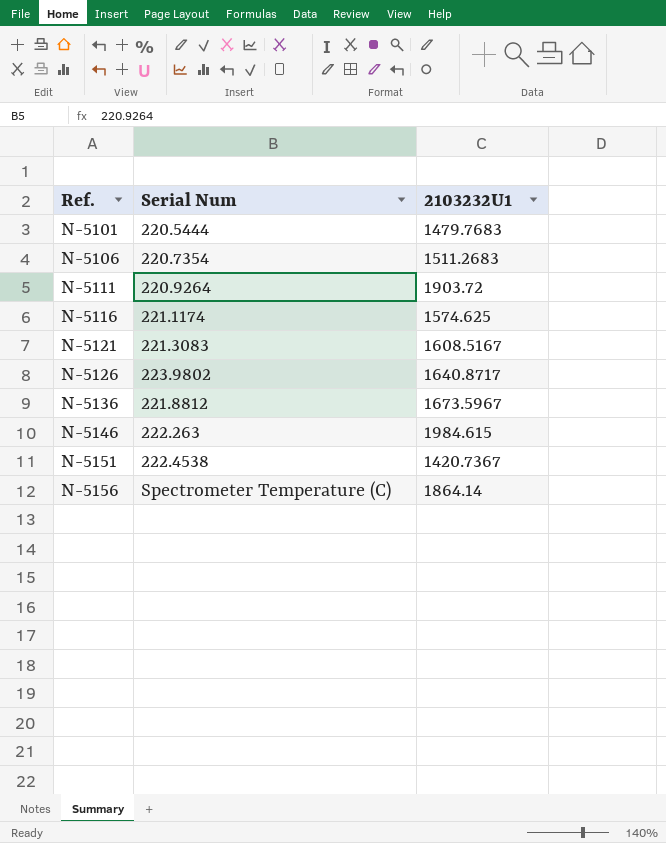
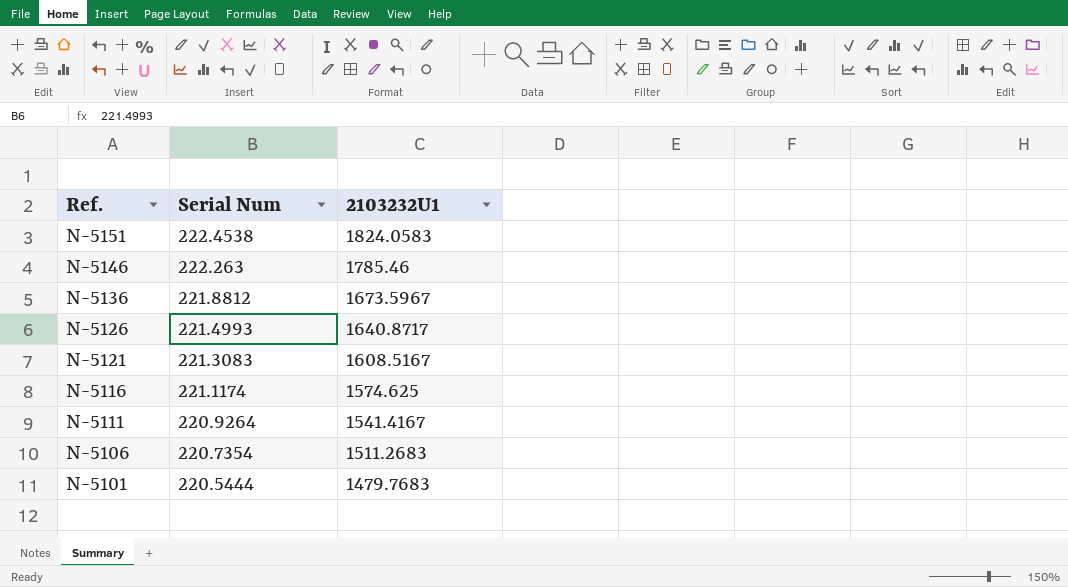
row order: Ref. ascending -> Ref. descending
row N-5156: Spectrometer Temperature (C) | 1864.14 -> none
N-5151 | 2103232U1: 1420.7367 -> 1824.0583
N-5146 | 2103232U1: 1984.615 -> 1785.46
N-5126 | Serial Num: 223.9802 -> 221.4993
N-5111 | 2103232U1: 1903.72 -> 1541.4167

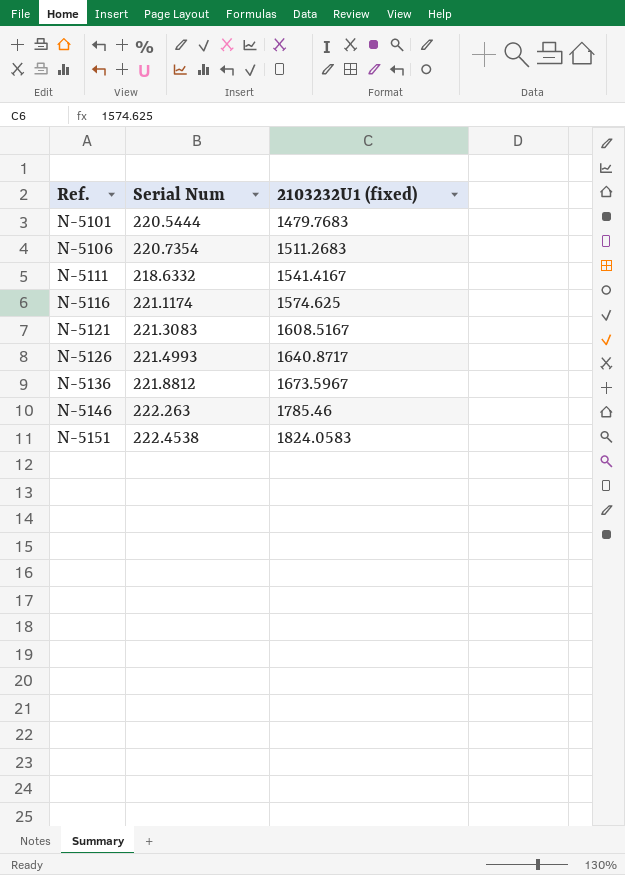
row order: Ref. descending -> Ref. ascending
column name: 2103232U1 -> 2103232U1 (fixed)
N-5111 | Serial Num: 220.9264 -> 218.6332

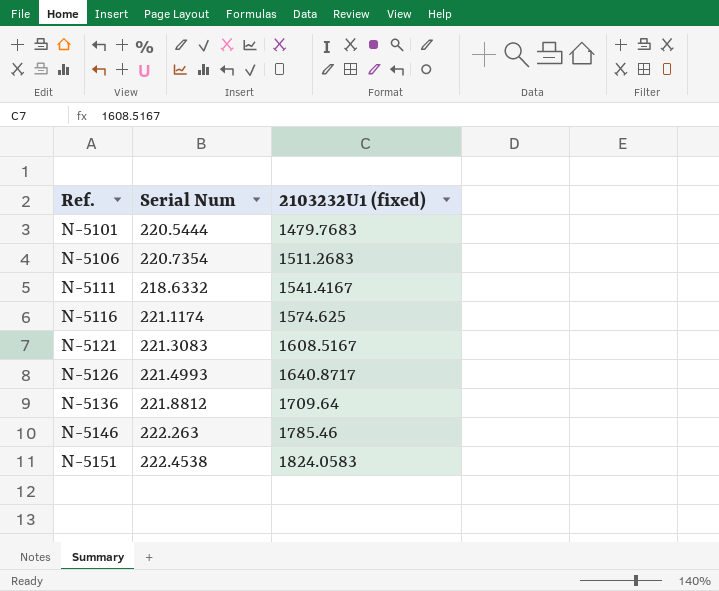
N-5136 | 2103232U1 (fixed): 1673.5967 -> 1709.64

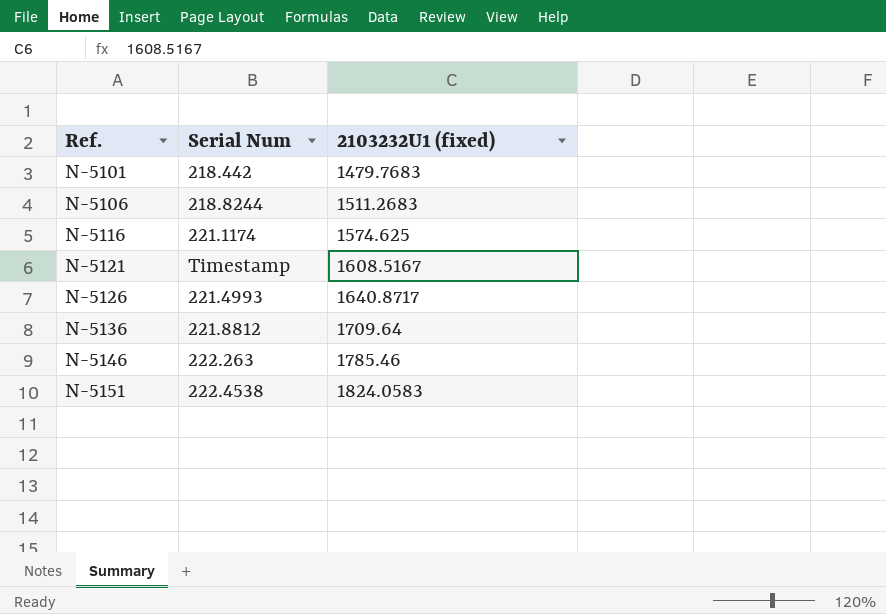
row N-5111: 218.6332 | 1541.4167 -> none
N-5101 | Serial Num: 220.5444 -> 218.442
N-5106 | Serial Num: 220.7354 -> 218.8244
N-5121 | Serial Num: 221.3083 -> Timestamp

